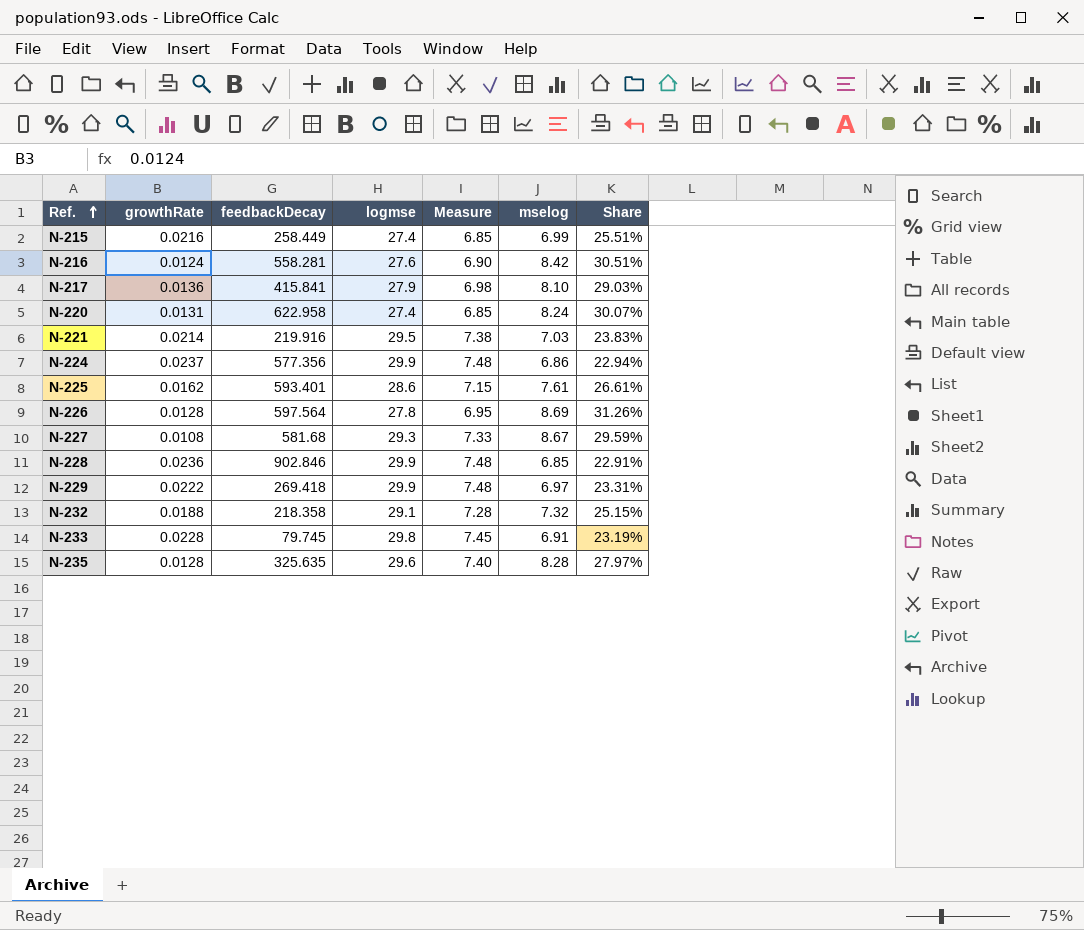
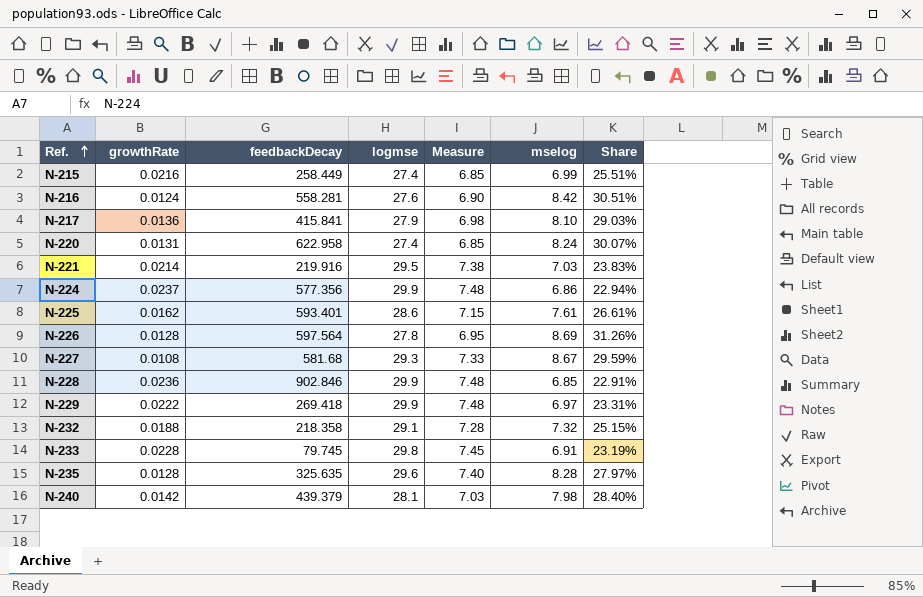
row N-240: none -> 0.0142 | 439.379 | 28.1 | 7.03 | 7.98 | 28.40%

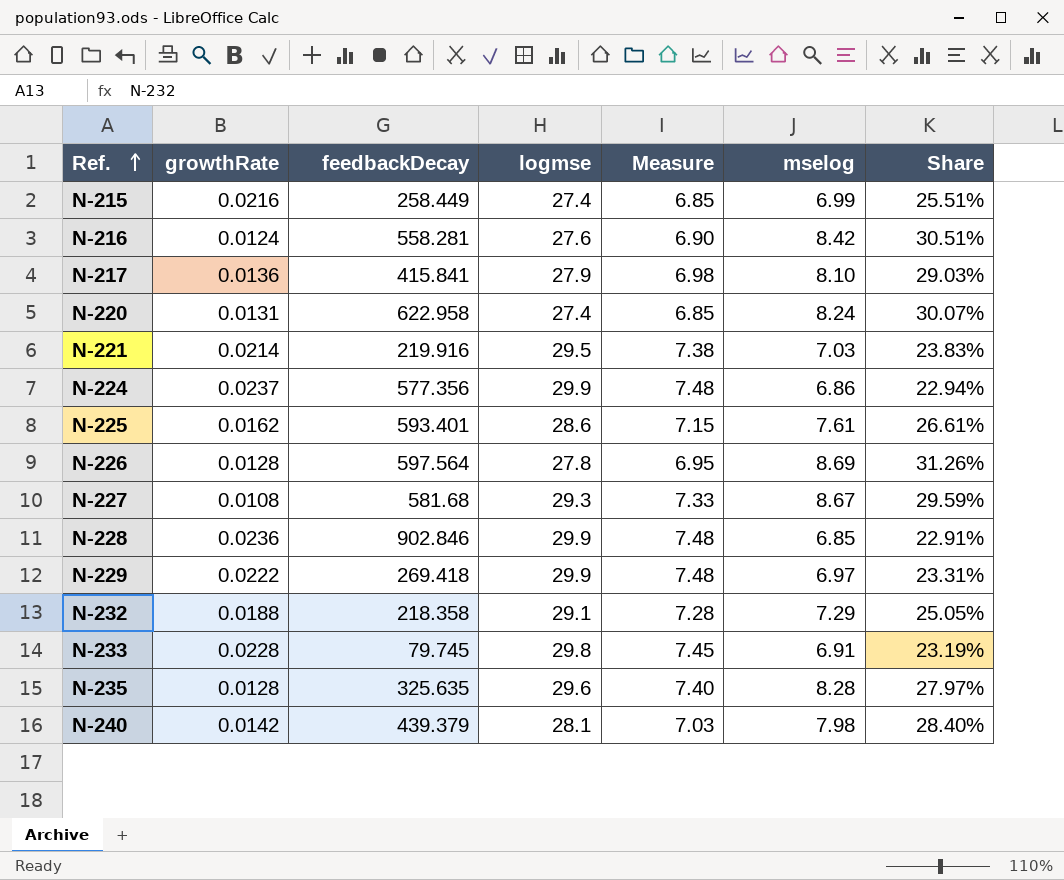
N-232 | mselog: 7.32 -> 7.29
N-232 | Share: 25.15% -> 25.05%

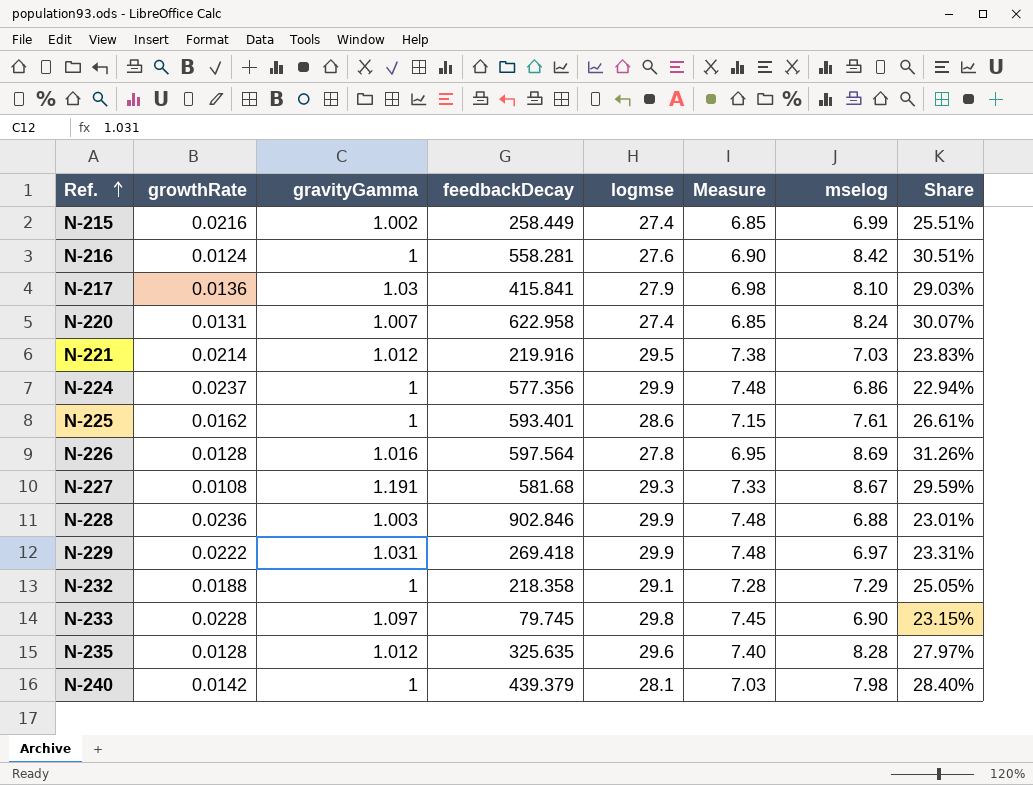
column gravityGamma | position: none -> 3
N-228 | mselog: 6.85 -> 6.88
N-228 | Share: 22.91% -> 23.01%
N-233 | mselog: 6.91 -> 6.90
N-233 | Share: 23.19% -> 23.15%

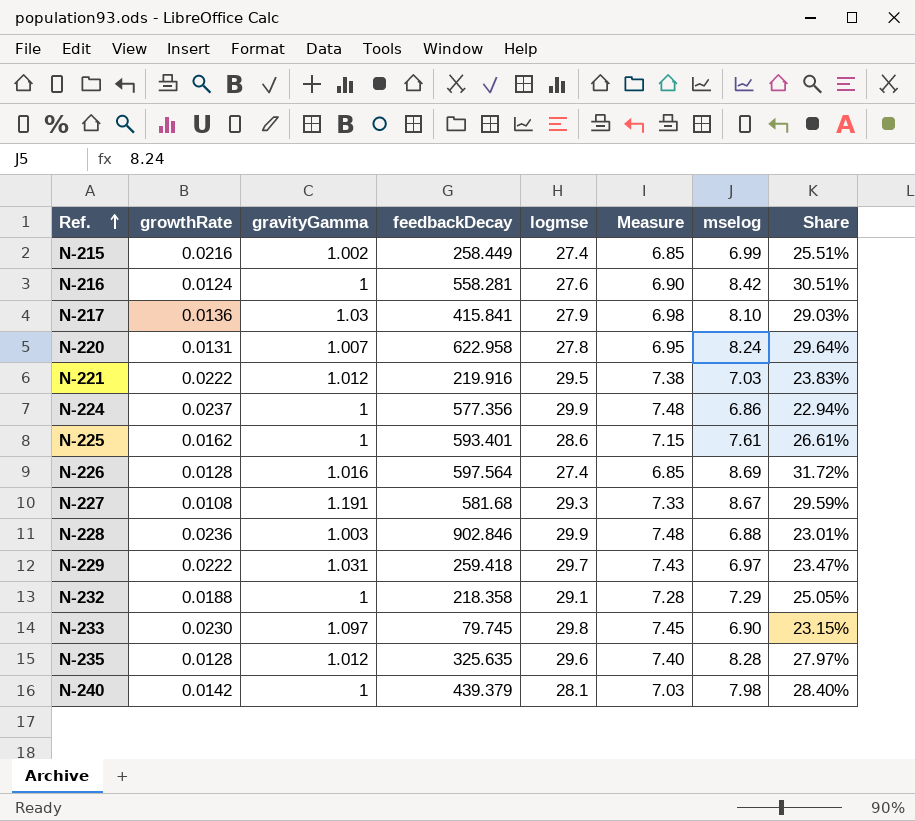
N-220 | logmse: 27.4 -> 27.8
N-220 | Measure: 6.85 -> 6.95
N-220 | Share: 30.07% -> 29.64%
N-221 | growthRate: 0.0214 -> 0.0222
N-226 | logmse: 27.8 -> 27.4
N-226 | Measure: 6.95 -> 6.85
N-226 | Share: 31.26% -> 31.72%
N-229 | feedbackDecay: 269.418 -> 259.418
N-229 | logmse: 29.9 -> 29.7
N-229 | Measure: 7.48 -> 7.43
N-229 | Share: 23.31% -> 23.47%
N-233 | growthRate: 0.0228 -> 0.0230

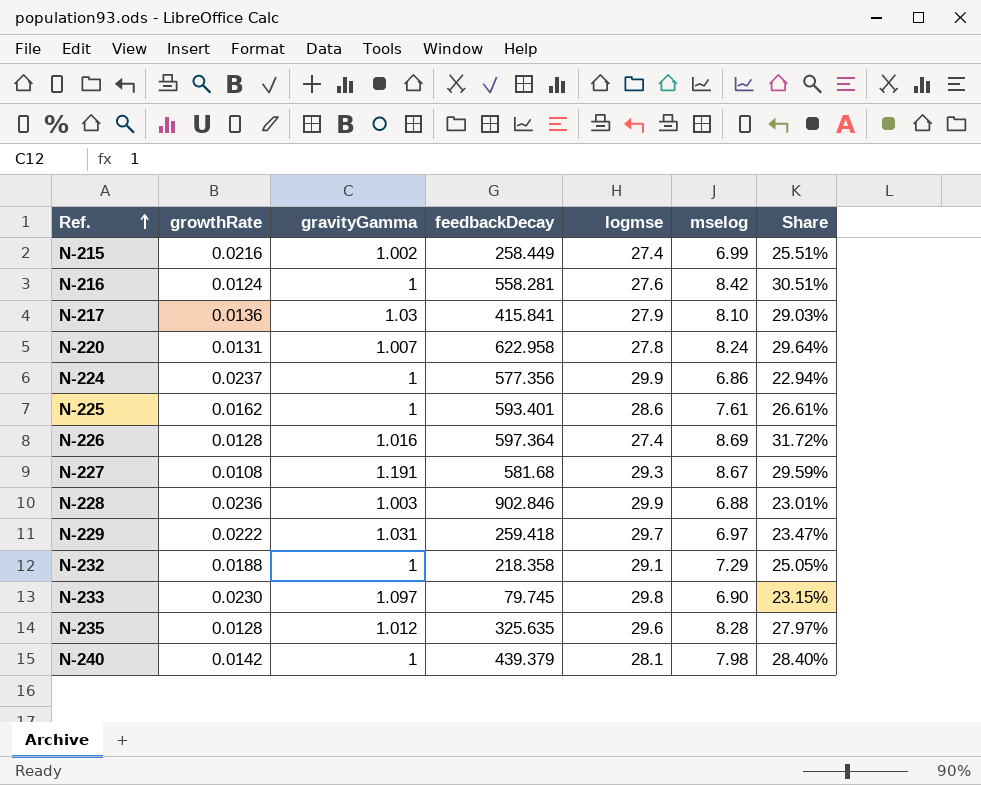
column Measure | formula: [logmse] * 0.25 -> none
row N-221: 0.0222 | 1.012 | 219.916 | 29.5 | 7.38 | 7.03 | 23.83% -> none
N-226 | feedbackDecay: 597.564 -> 597.364

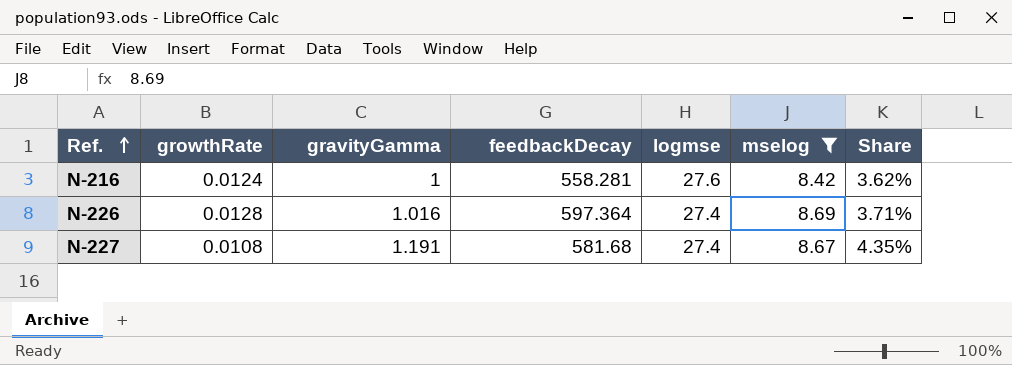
filter: none -> mselog >= 8.42
column Share | formula: [mselog] / [logmse] -> [gravityGamma] / [logmse]
N-227 | logmse: 29.3 -> 27.4

